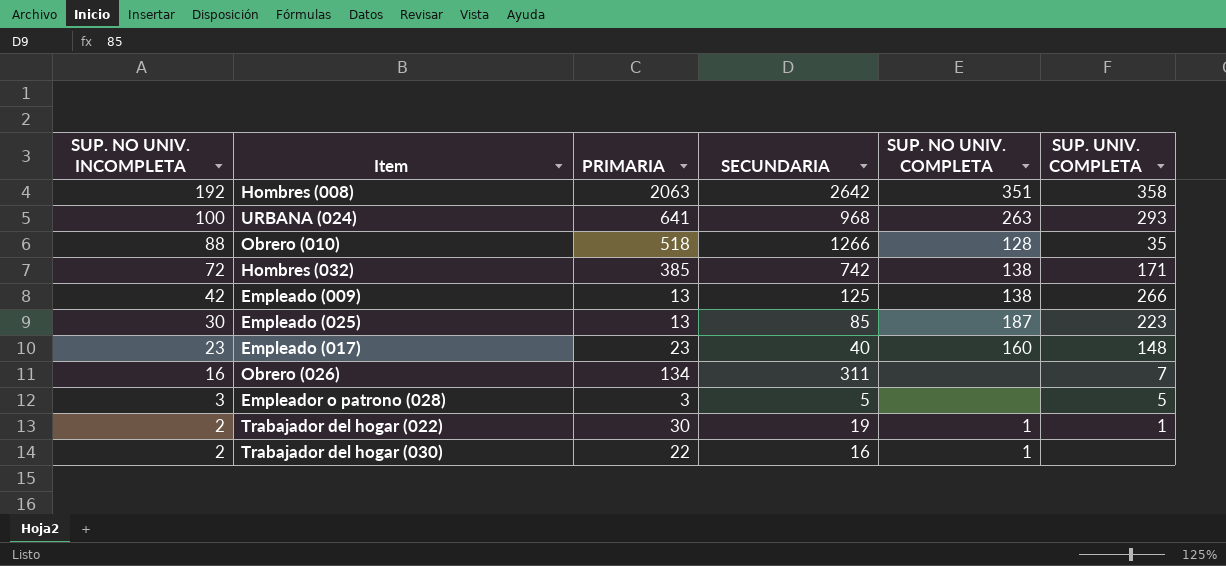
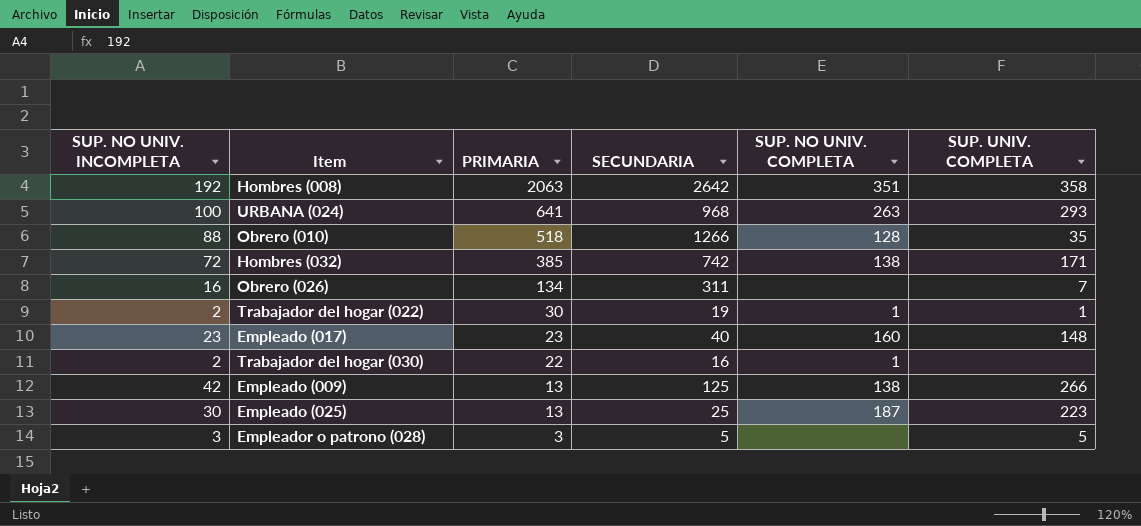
row order: SUP. NO UNIV. INCOMPLETA descending -> PRIMARIA descending
Empleado (025) | SECUNDARIA: 85 -> 25

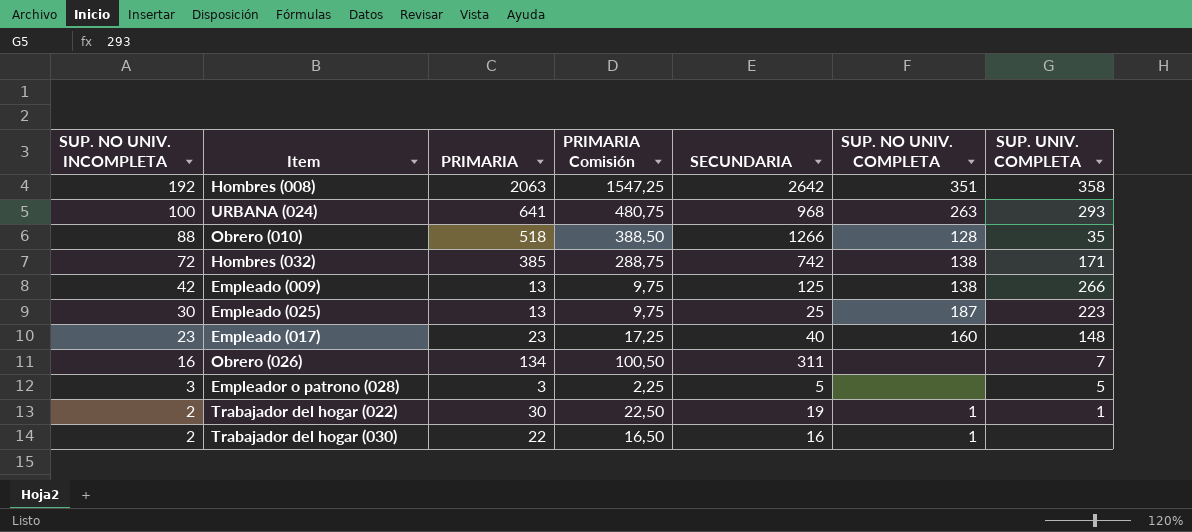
row order: PRIMARIA descending -> SUP. NO UNIV. INCOMPLETA descending
column PRIMARIA Comisión | formula: none -> [PRIMARIA] * 0,75

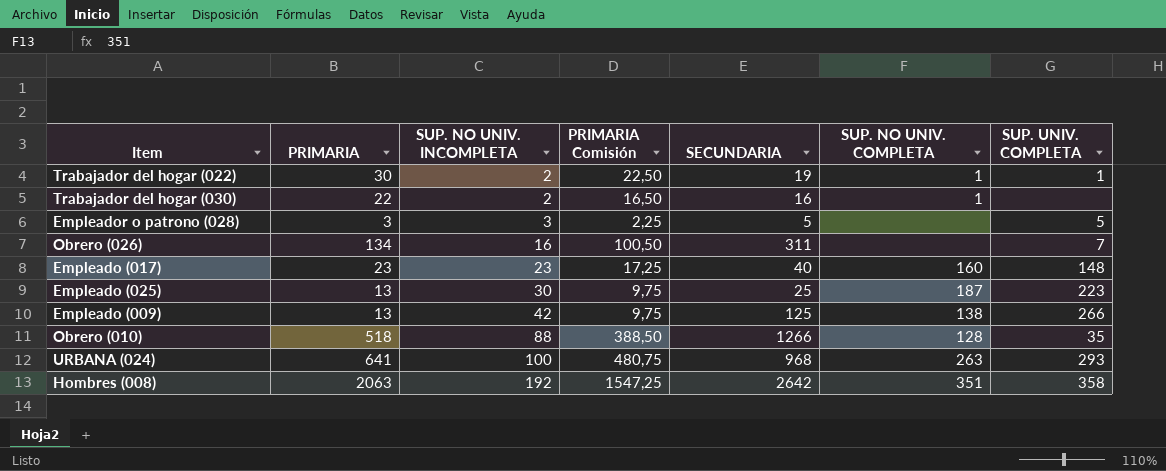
row order: SUP. NO UNIV. INCOMPLETA descending -> SUP. NO UNIV. INCOMPLETA ascending
column SUP. NO UNIV. INCOMPLETA | position: 1 -> 3
row Hombres (032): 72 | 385 | 288,75 | 742 | 138 | 171 -> none

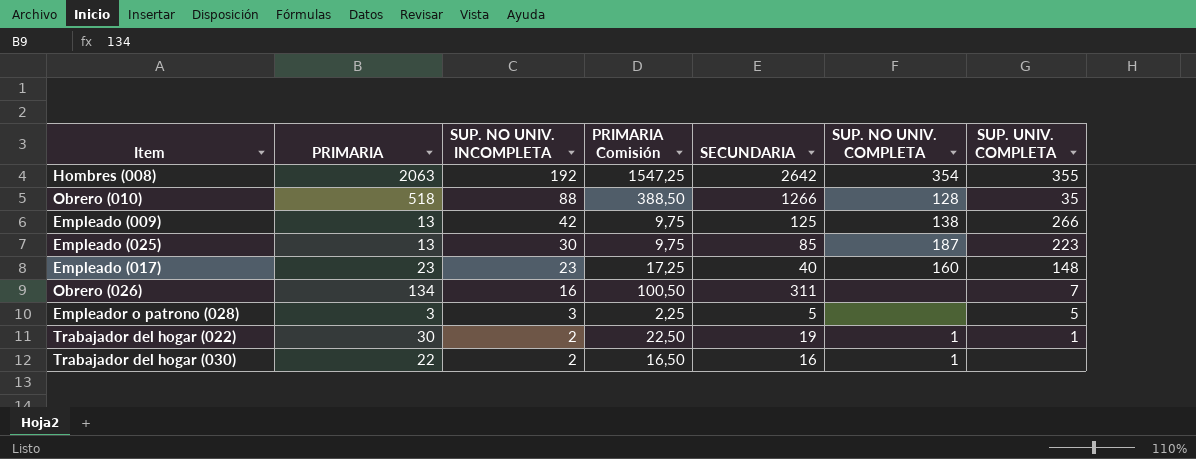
row order: SUP. NO UNIV. INCOMPLETA ascending -> SUP. NO UNIV. INCOMPLETA descending
row URBANA (024): 641 | 100 | 480,75 | 968 | 263 | 293 -> none
Hombres (008) | SUP. NO UNIV. COMPLETA: 351 -> 354
Hombres (008) | SUP. UNIV. COMPLETA: 358 -> 355
Empleado (025) | SECUNDARIA: 25 -> 85

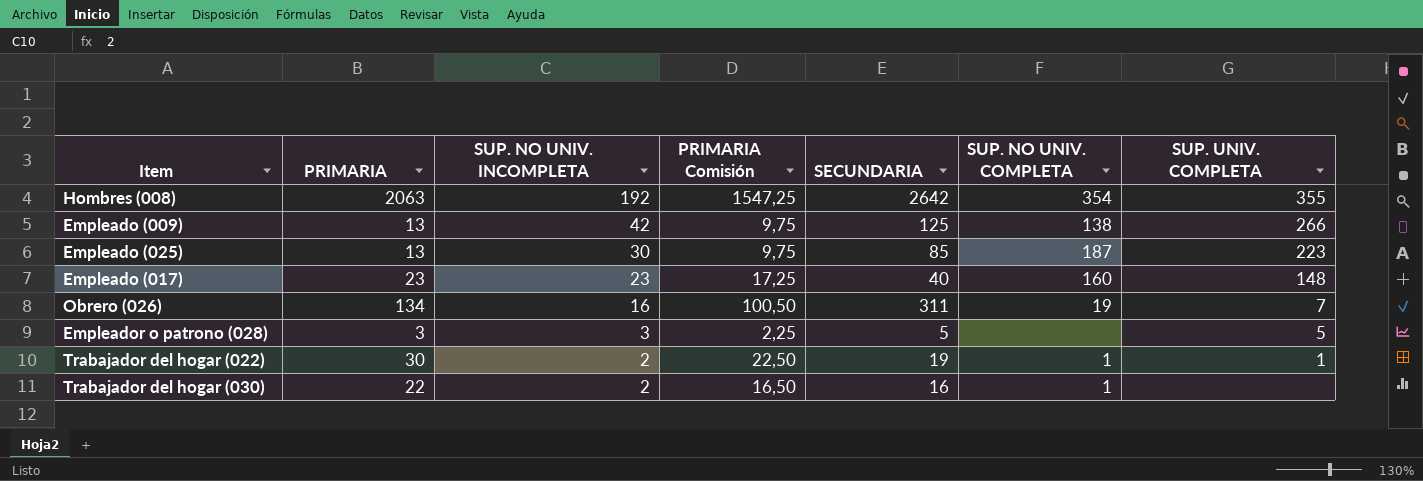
row Obrero (010): 518 | 88 | 388,50 | 1266 | 128 | 35 -> none
Obrero (026) | SUP. NO UNIV. COMPLETA: none -> 19

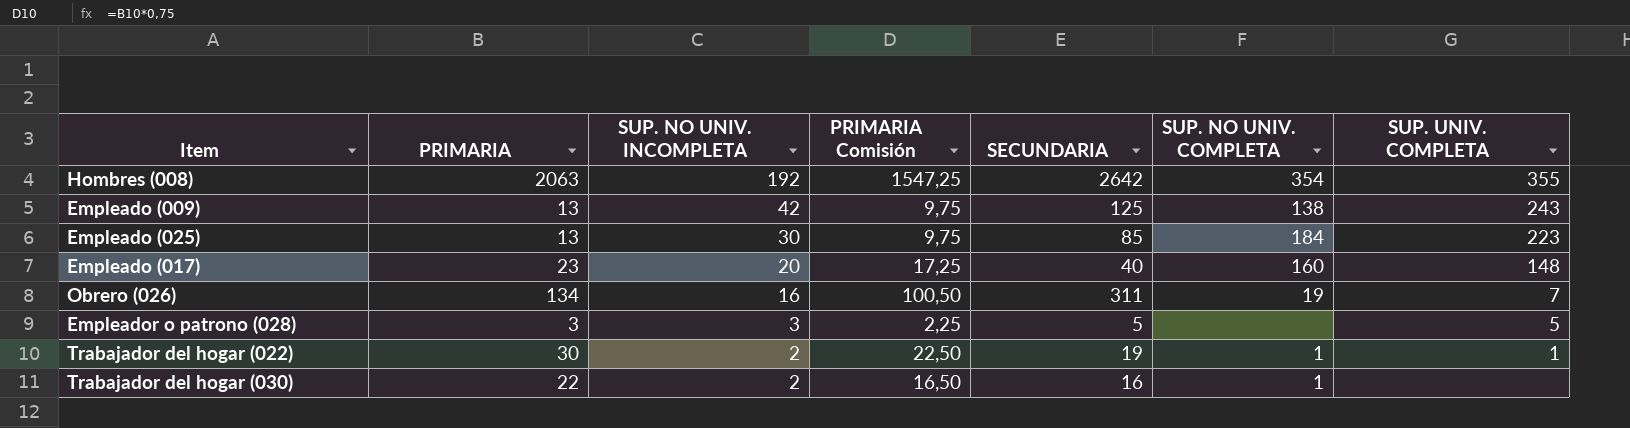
Empleado (009) | SUP. UNIV. COMPLETA: 266 -> 243
Empleado (025) | SUP. NO UNIV. COMPLETA: 187 -> 184
Empleado (017) | SUP. NO UNIV. INCOMPLETA: 23 -> 20

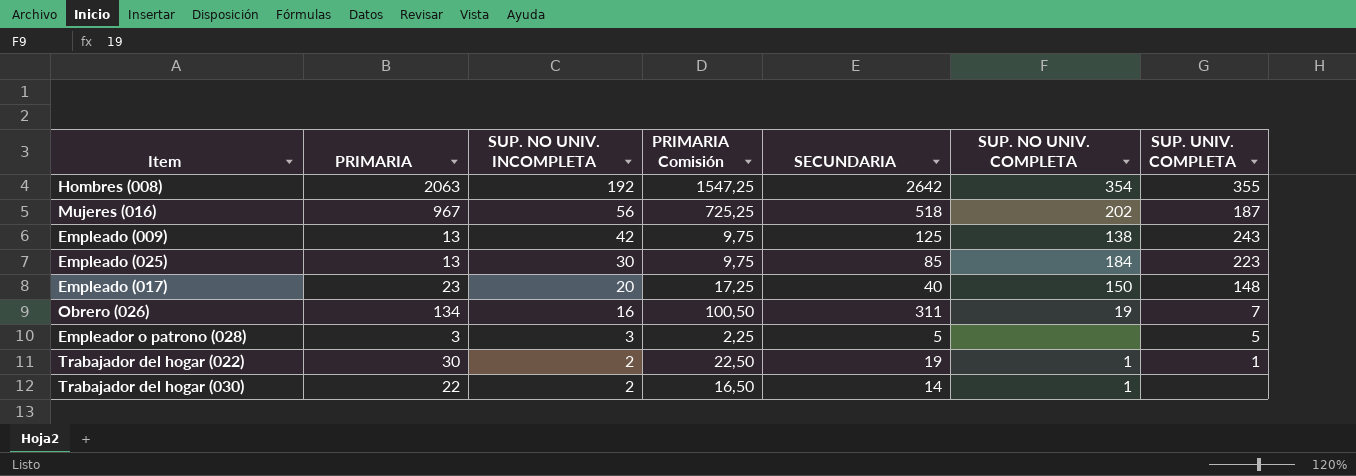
row Mujeres (016): none -> 967 | 56 | 725,25 | 518 | 202 | 187
Empleado (017) | SUP. NO UNIV. COMPLETA: 160 -> 150
Trabajador del hogar (030) | SECUNDARIA: 16 -> 14

